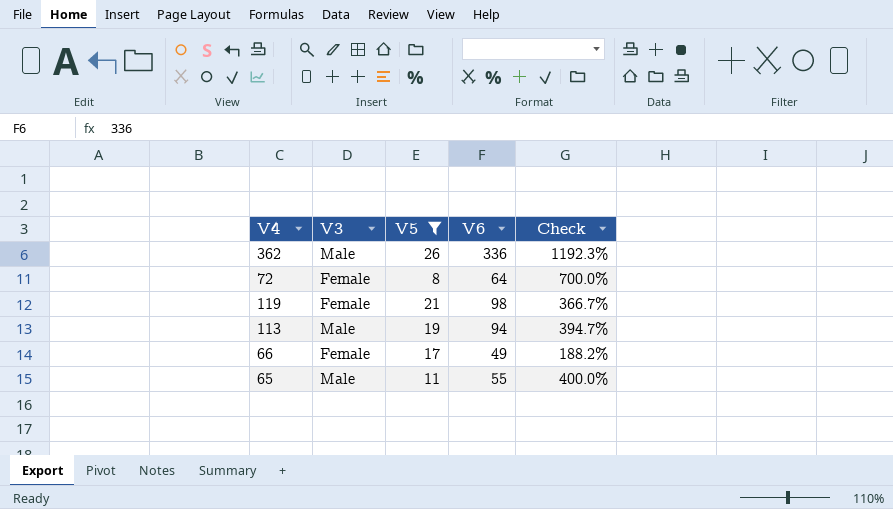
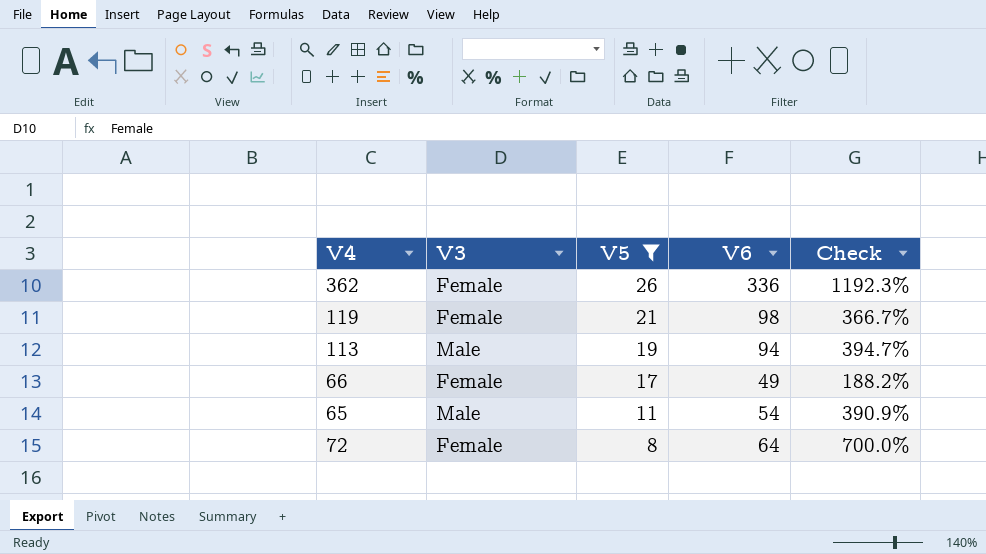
row order: none -> V5 descending
362 | V3: Male -> Female
65 | V6: 55 -> 54
65 | Check: 400.0% -> 390.9%

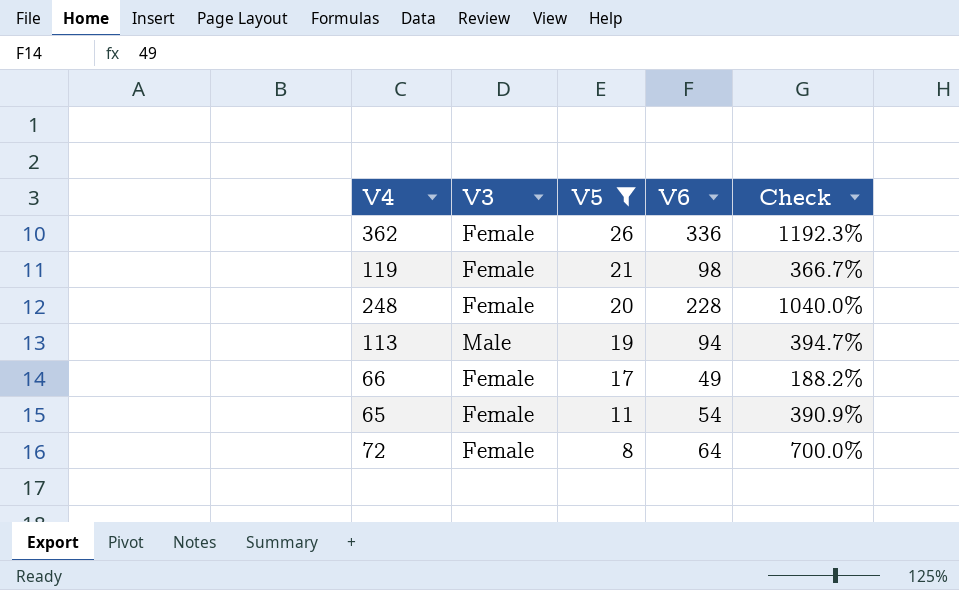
row 248: none -> Female | 20 | 228 | 1040.0%
65 | V3: Male -> Female

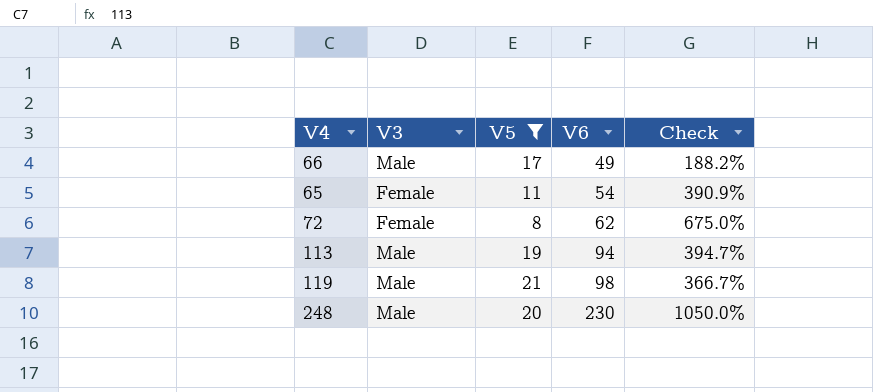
row order: V5 descending -> V6 ascending
row 362: Female | 26 | 336 | 1192.3% -> none
66 | V3: Female -> Male
72 | V6: 64 -> 62
72 | Check: 700.0% -> 675.0%
119 | V3: Female -> Male
248 | V3: Female -> Male
248 | V6: 228 -> 230
248 | Check: 1040.0% -> 1050.0%

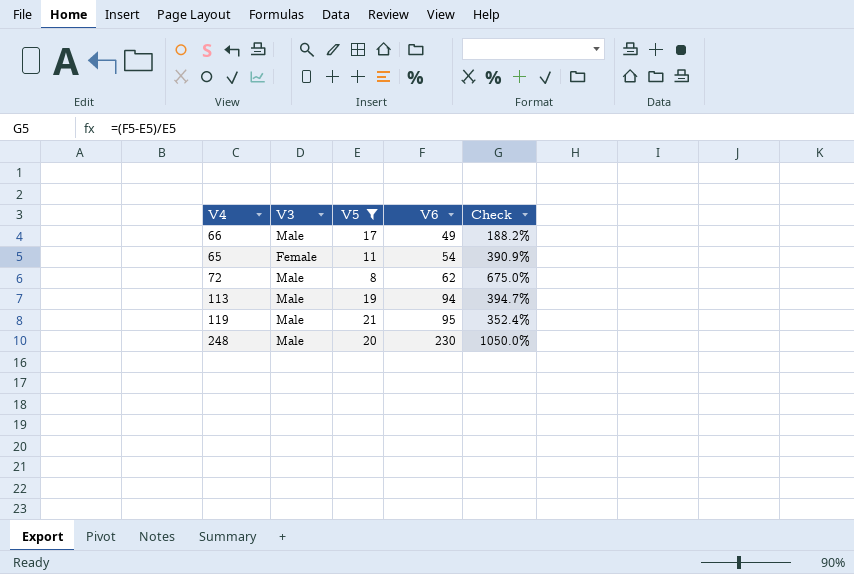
72 | V3: Female -> Male
119 | V6: 98 -> 95
119 | Check: 366.7% -> 352.4%

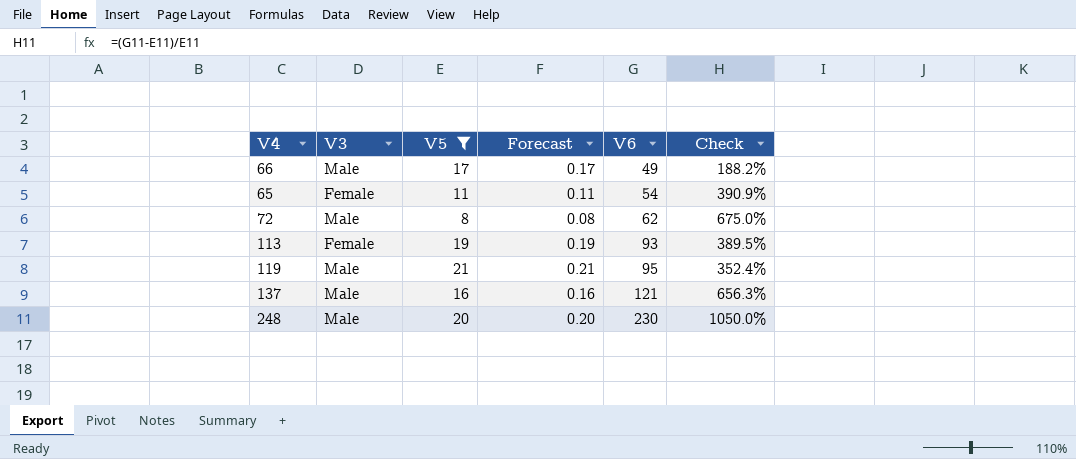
column Forecast | formula: none -> [V5] * 0.01
113 | V3: Male -> Female
113 | V6: 94 -> 93
113 | Check: 394.7% -> 389.5%
row 137: none -> Male | 16 | 0.16 | 121 | 656.3%

